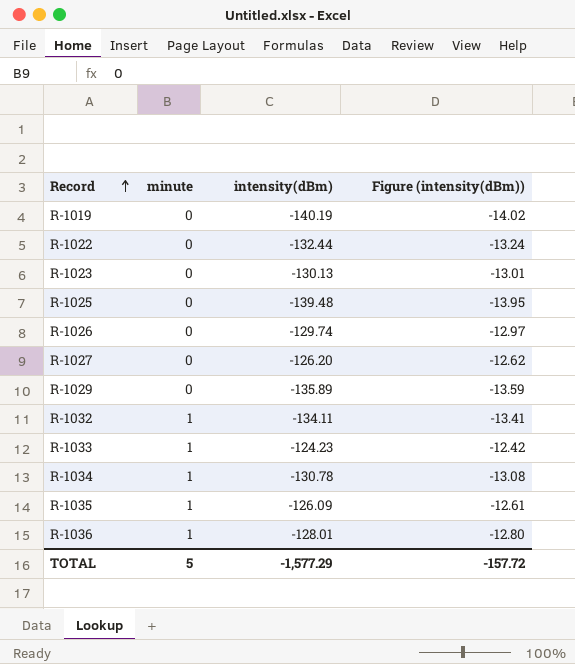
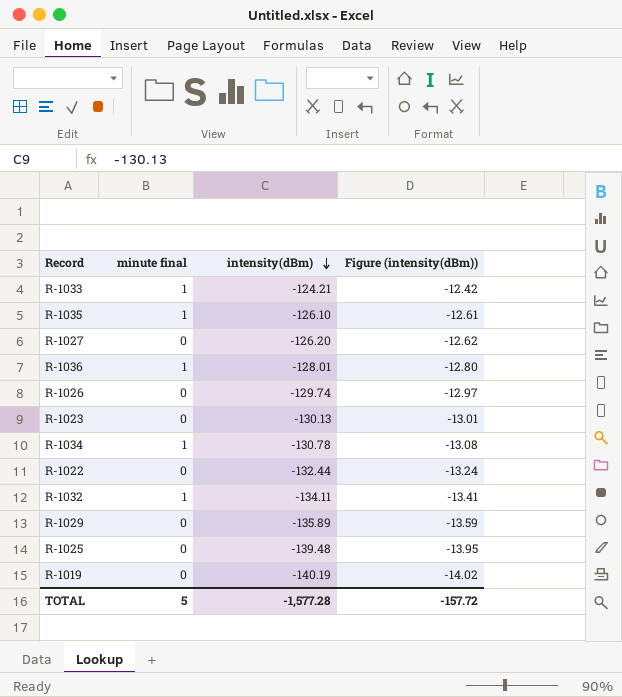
row order: Record ascending -> intensity(dBm) descending
column name: minute -> minute final
R-1033 | intensity(dBm): -124.23 -> -124.21
R-1035 | intensity(dBm): -126.09 -> -126.10
TOTAL | intensity(dBm): -1,577.29 -> -1,577.28

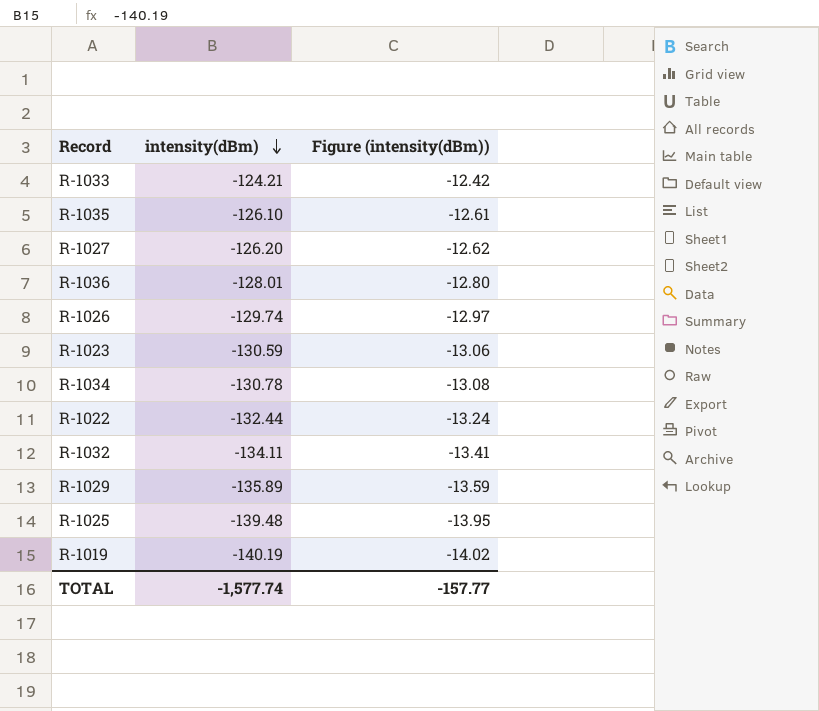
column minute final | position: 2 -> none
R-1023 | intensity(dBm): -130.13 -> -130.59
R-1023 | Figure (intensity(dBm)): -13.01 -> -13.06
TOTAL | intensity(dBm): -1,577.28 -> -1,577.74
TOTAL | Figure (intensity(dBm)): -157.72 -> -157.77

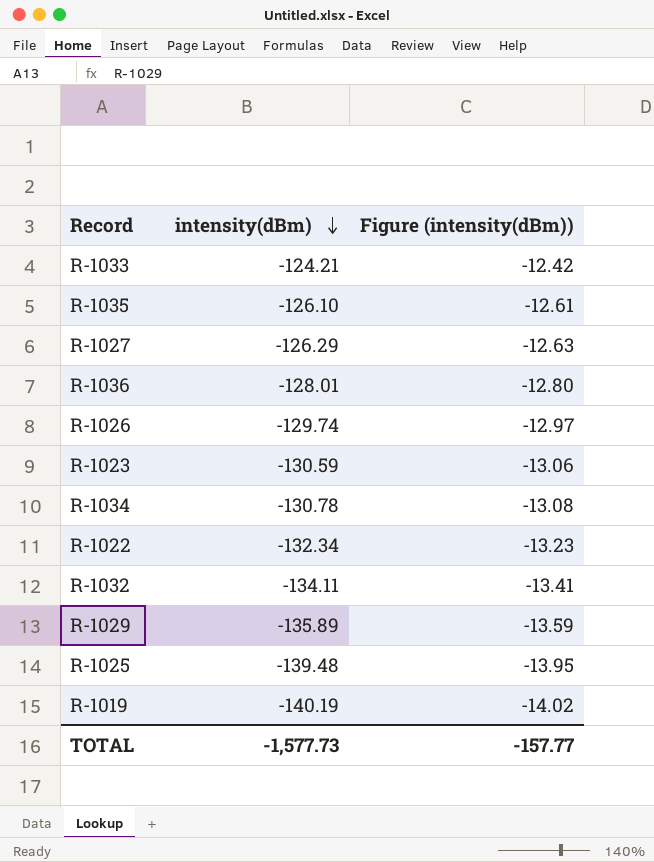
R-1027 | intensity(dBm): -126.20 -> -126.29
R-1027 | Figure (intensity(dBm)): -12.62 -> -12.63
R-1022 | intensity(dBm): -132.44 -> -132.34
R-1022 | Figure (intensity(dBm)): -13.24 -> -13.23
TOTAL | intensity(dBm): -1,577.74 -> -1,577.73

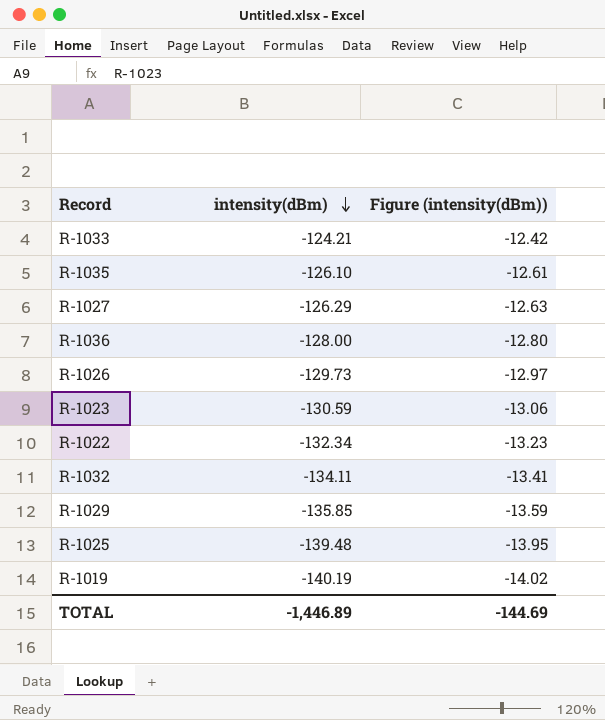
row R-1034: -130.78 | -13.08 -> none
R-1036 | intensity(dBm): -128.01 -> -128.00
R-1026 | intensity(dBm): -129.74 -> -129.73
R-1029 | intensity(dBm): -135.89 -> -135.85
TOTAL | intensity(dBm): -1,577.73 -> -1,446.89
TOTAL | Figure (intensity(dBm)): -157.77 -> -144.69

